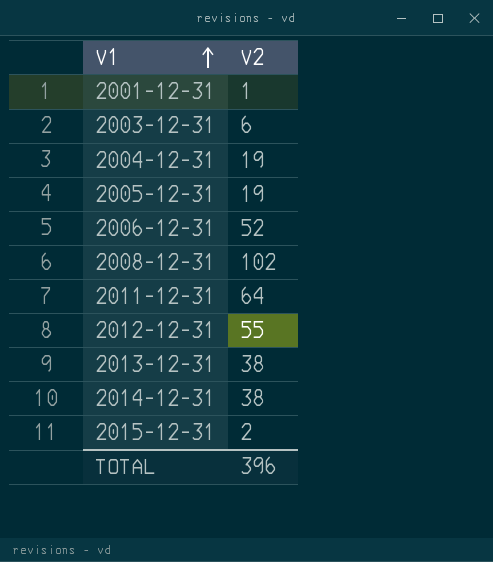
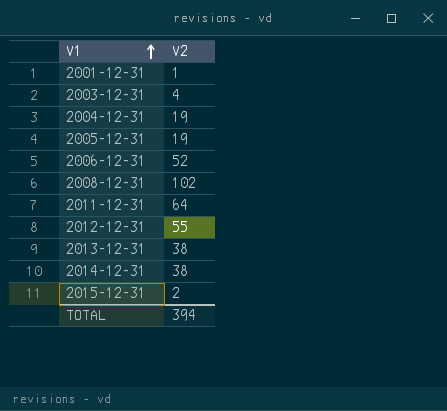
2003-12-31 | V2: 6 -> 4
TOTAL | V2: 396 -> 394

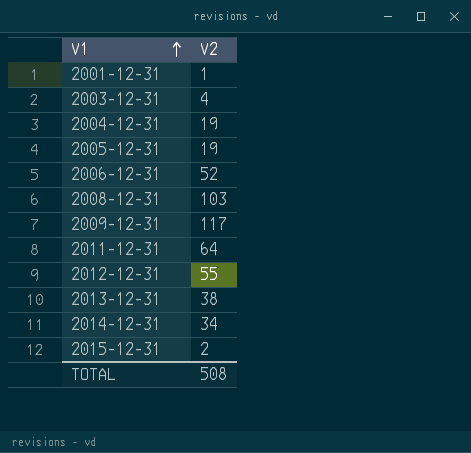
2008-12-31 | V2: 102 -> 103
row 2009-12-31: none -> 117
2014-12-31 | V2: 38 -> 34
TOTAL | V2: 394 -> 508

